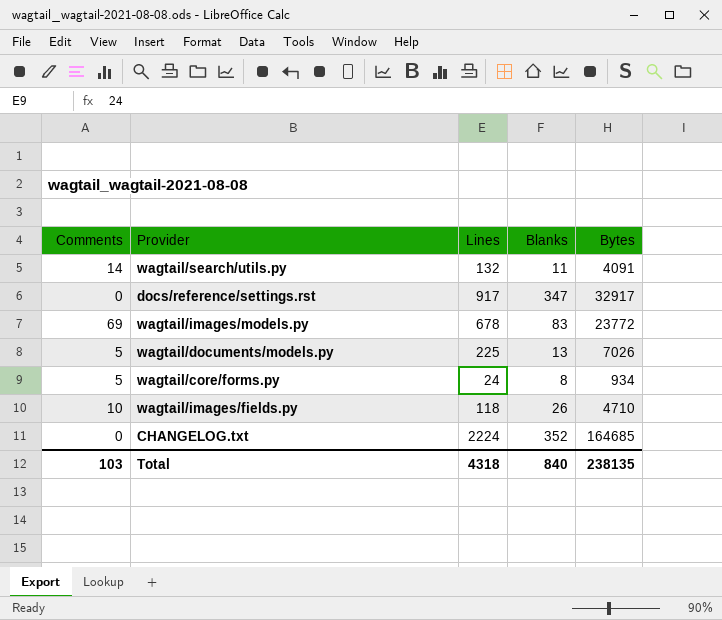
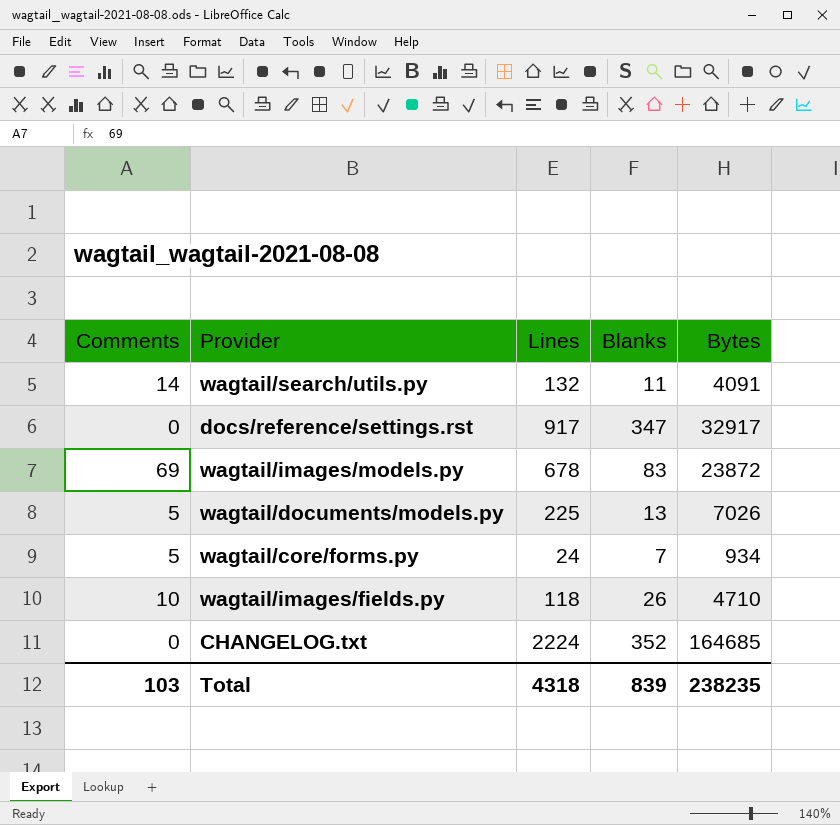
wagtail/images/models.py | Bytes: 23772 -> 23872
wagtail/core/forms.py | Blanks: 8 -> 7
Total | Blanks: 840 -> 839
Total | Bytes: 238135 -> 238235

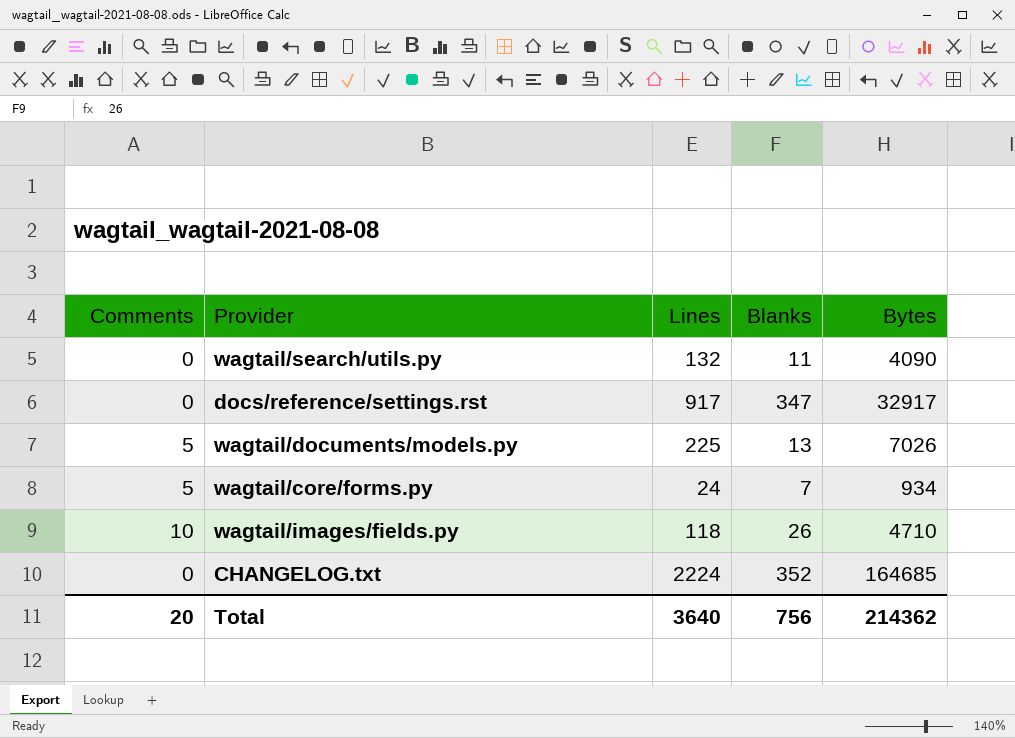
row wagtail/images/models.py: 69 | 678 | 83 | 23872 -> none
wagtail/search/utils.py | Comments: 14 -> 0
wagtail/search/utils.py | Bytes: 4091 -> 4090
Total | Comments: 103 -> 20
Total | Lines: 4318 -> 3640
Total | Blanks: 839 -> 756
Total | Bytes: 238235 -> 214362

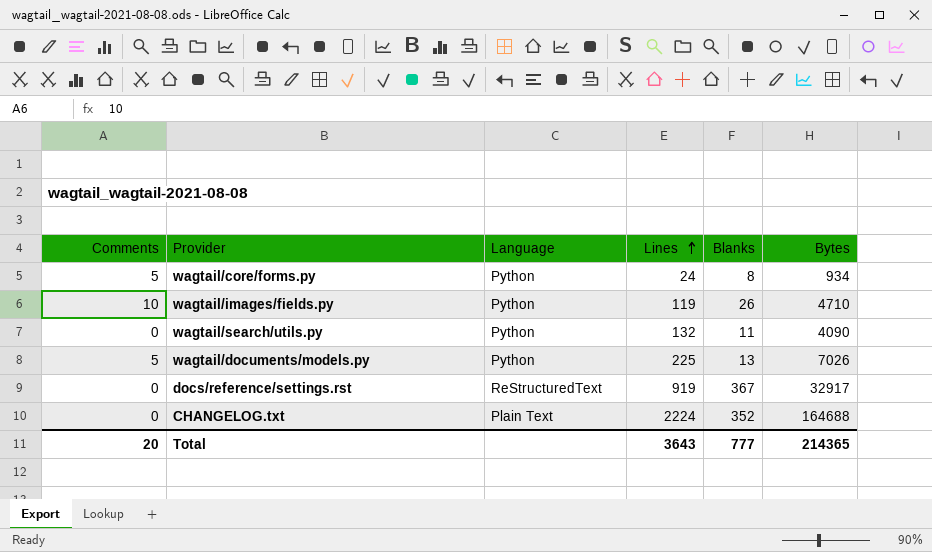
row order: none -> Lines ascending
column Language | position: none -> 3
wagtail/core/forms.py | Blanks: 7 -> 8
wagtail/images/fields.py | Lines: 118 -> 119
docs/reference/settings.rst | Lines: 917 -> 919
docs/reference/settings.rst | Blanks: 347 -> 367
CHANGELOG.txt | Bytes: 164685 -> 164688
Total | Lines: 3640 -> 3643
Total | Blanks: 756 -> 777
Total | Bytes: 214362 -> 214365

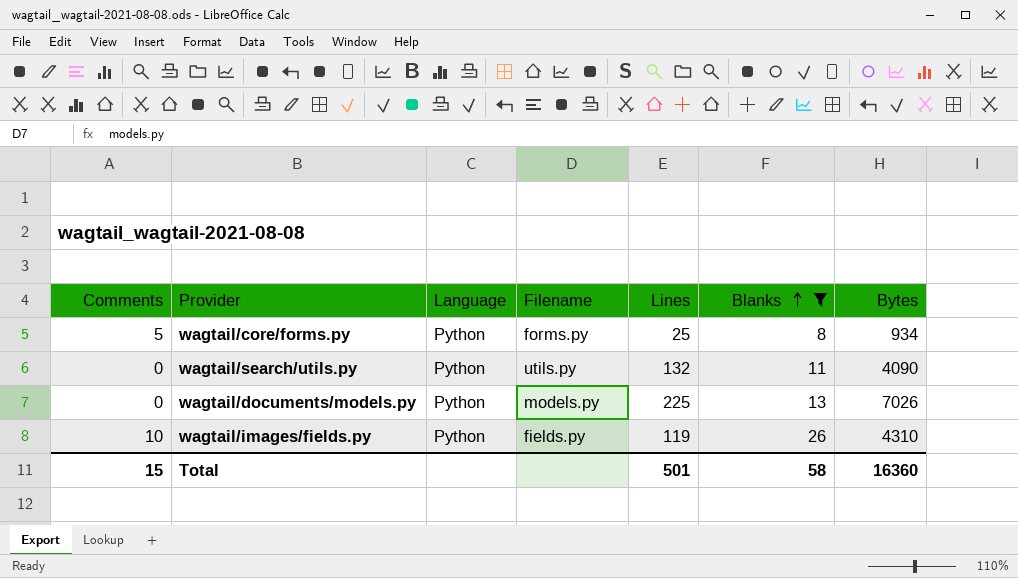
filter: none -> Blanks <= 26
row order: Lines ascending -> Blanks ascending
column Filename | position: none -> 4
wagtail/core/forms.py | Lines: 24 -> 25
wagtail/documents/models.py | Comments: 5 -> 0
wagtail/images/fields.py | Bytes: 4710 -> 4310
Total | Comments: 20 -> 15
Total | Lines: 3643 -> 501
Total | Blanks: 777 -> 58
Total | Bytes: 214365 -> 16360

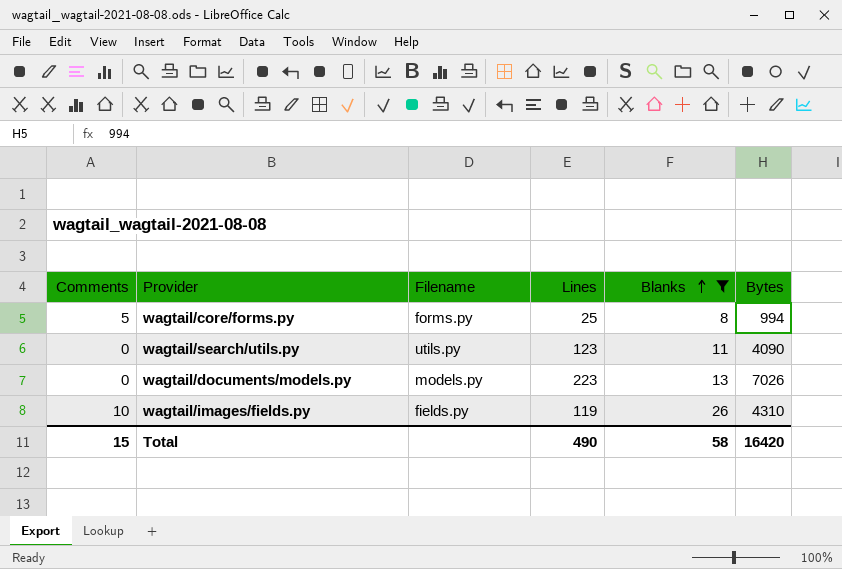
column Language | position: 3 -> none
wagtail/core/forms.py | Bytes: 934 -> 994
wagtail/search/utils.py | Lines: 132 -> 123
wagtail/documents/models.py | Lines: 225 -> 223
Total | Lines: 501 -> 490
Total | Bytes: 16360 -> 16420

